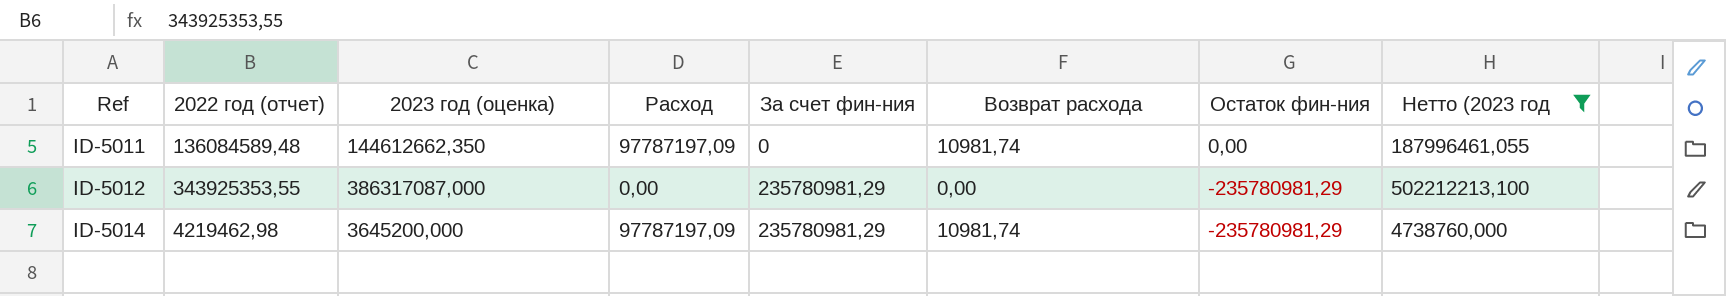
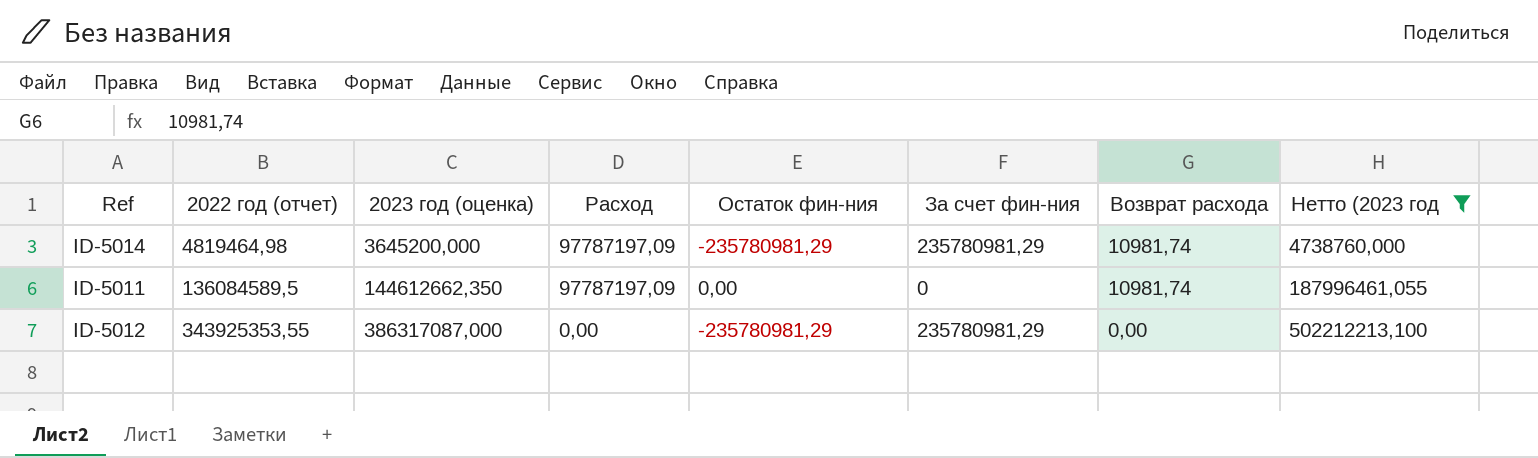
row order: Ref ascending -> 2022 год (отчет) ascending
column Остаток фин-ния | position: 7 -> 5
ID-5014 | 2022 год (отчет): 4219462,98 -> 4819464,98
ID-5011 | 2022 год (отчет): 136084589,48 -> 136084589,5

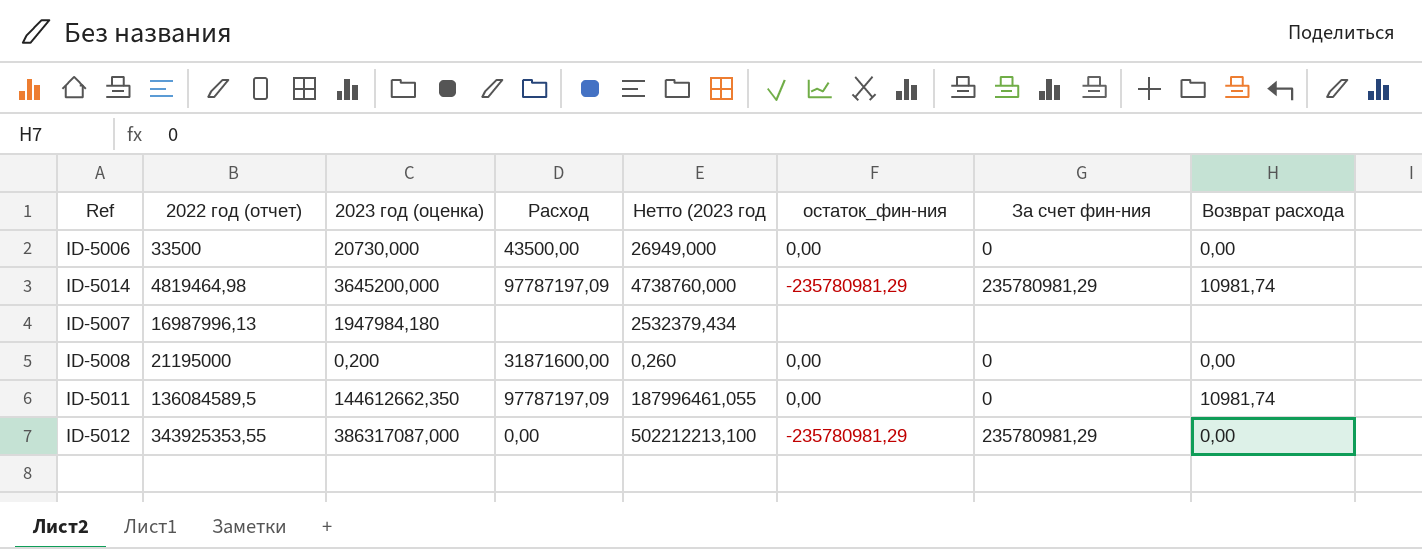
filter: Нетто (2023 год >= 4738760,000 -> none
column Нетто (2023 год | position: 8 -> 5
column name: Остаток фин-ния -> остаток_фин-ния

